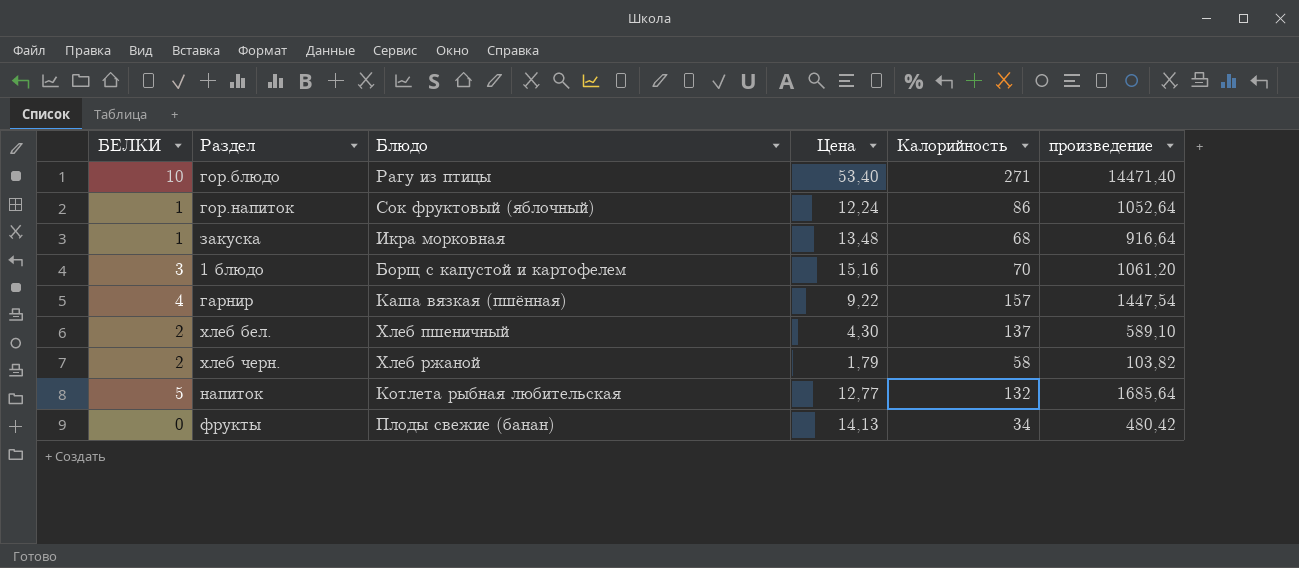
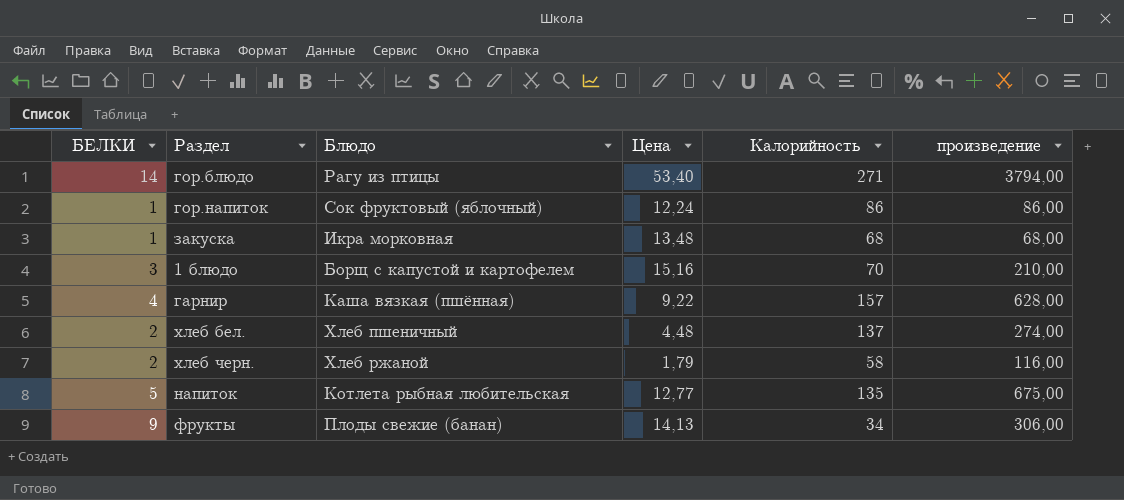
column произведение | formula: [Цена] * [Калорийность] -> [БЕЛКИ] * [Калорийность]
гор.блюдо | БЕЛКИ: 10 -> 14
хлеб бел. | Цена: 4,30 -> 4,48
напиток | Калорийность: 132 -> 135
фрукты | БЕЛКИ: 0 -> 9

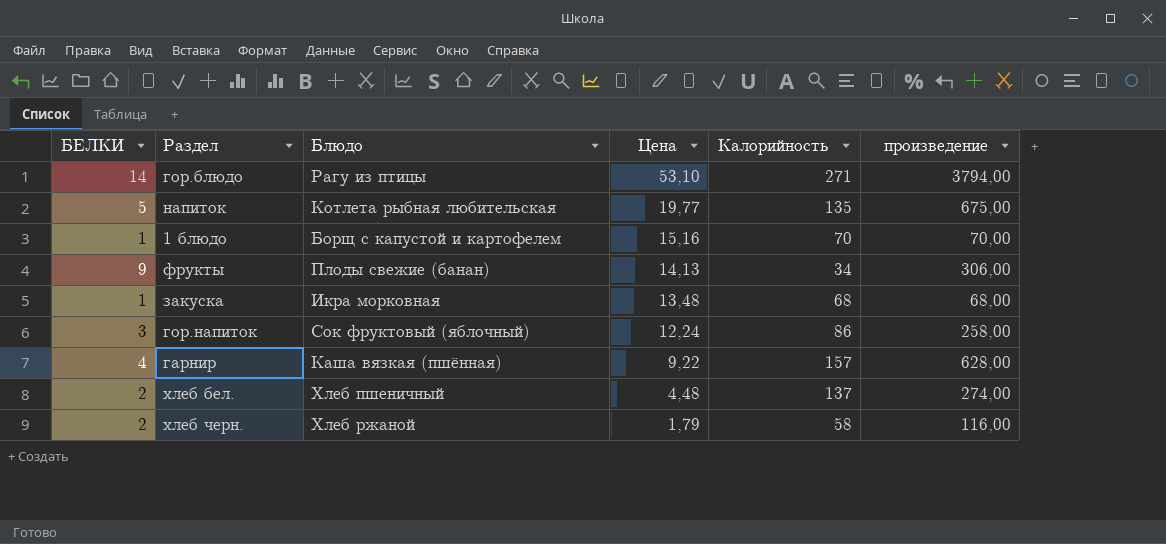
row order: none -> Цена descending
гор.блюдо | Цена: 53,40 -> 53,10
напиток | Цена: 12,77 -> 19,77
1 блюдо | БЕЛКИ: 3 -> 1
1 блюдо | произведение: 210,00 -> 70,00
гор.напиток | БЕЛКИ: 1 -> 3
гор.напиток | произведение: 86,00 -> 258,00

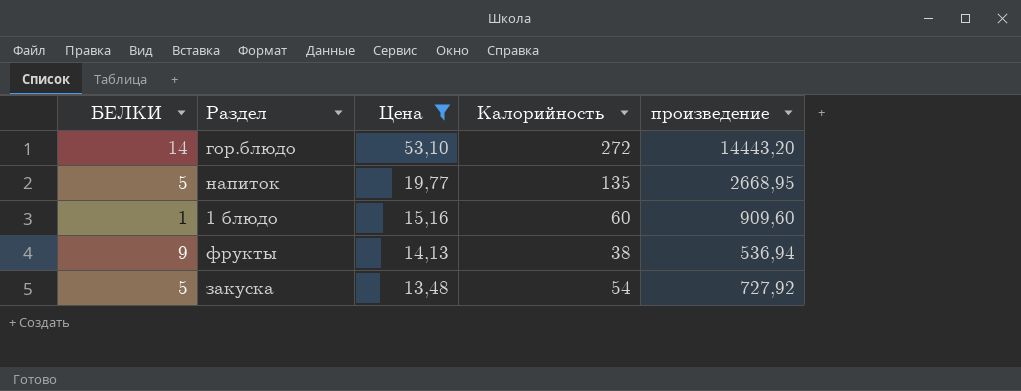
filter: none -> Цена >= 13,48
column Блюдо | position: 3 -> none
column произведение | formula: [БЕЛКИ] * [Калорийность] -> [Цена] * [Калорийность]
гор.блюдо | Калорийность: 271 -> 272
1 блюдо | Калорийность: 70 -> 60
фрукты | Калорийность: 34 -> 38
закуска | БЕЛКИ: 1 -> 5
закуска | Калорийность: 68 -> 54

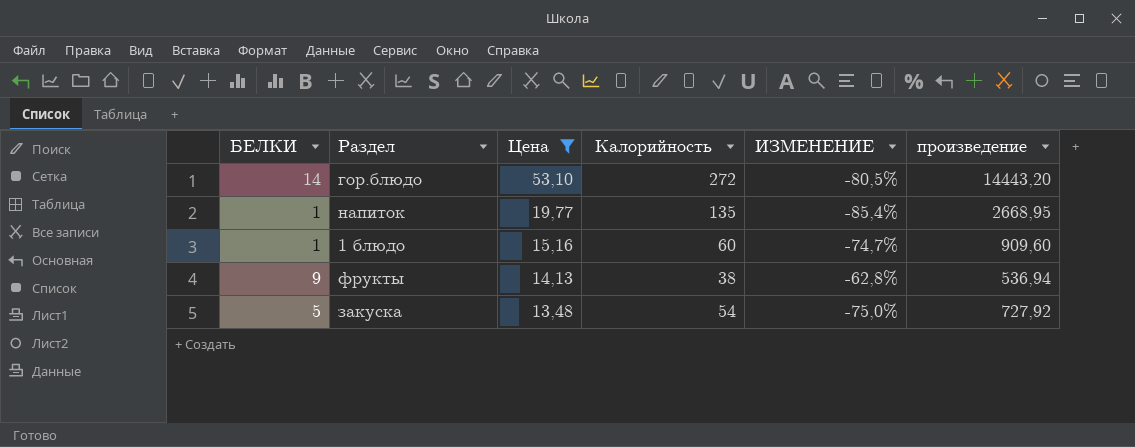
column ИЗМЕНЕНИЕ | formula: none -> ([Цена] - [Калорийность]) / [Калорийность]
напиток | БЕЛКИ: 5 -> 1

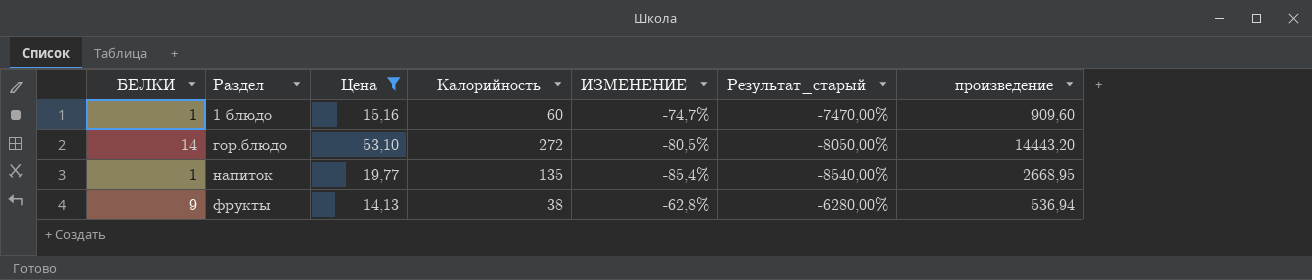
row order: Цена descending -> Раздел ascending
column Результат_старый | formula: none -> [ИЗМЕНЕНИЕ] * 100
row закуска: 5 | 13,48 | 54 | -75,0% | 727,92 -> none

